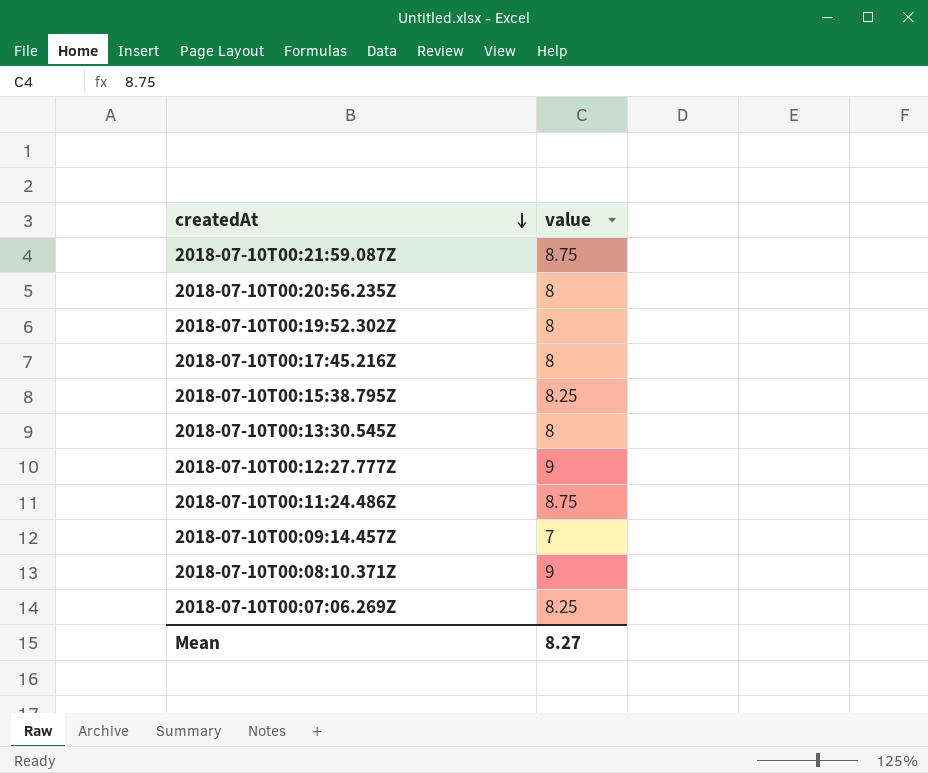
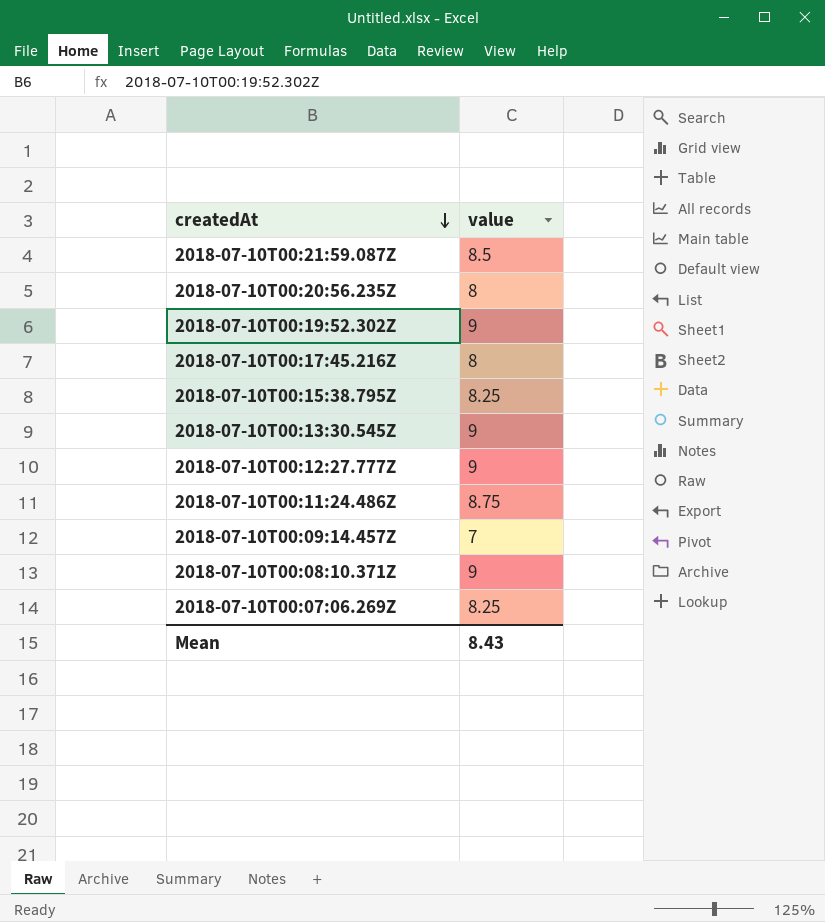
2018-07-10T00:21:59.087Z | value: 8.75 -> 8.5
2018-07-10T00:19:52.302Z | value: 8 -> 9
2018-07-10T00:13:30.545Z | value: 8 -> 9
Mean | value: 8.27 -> 8.43

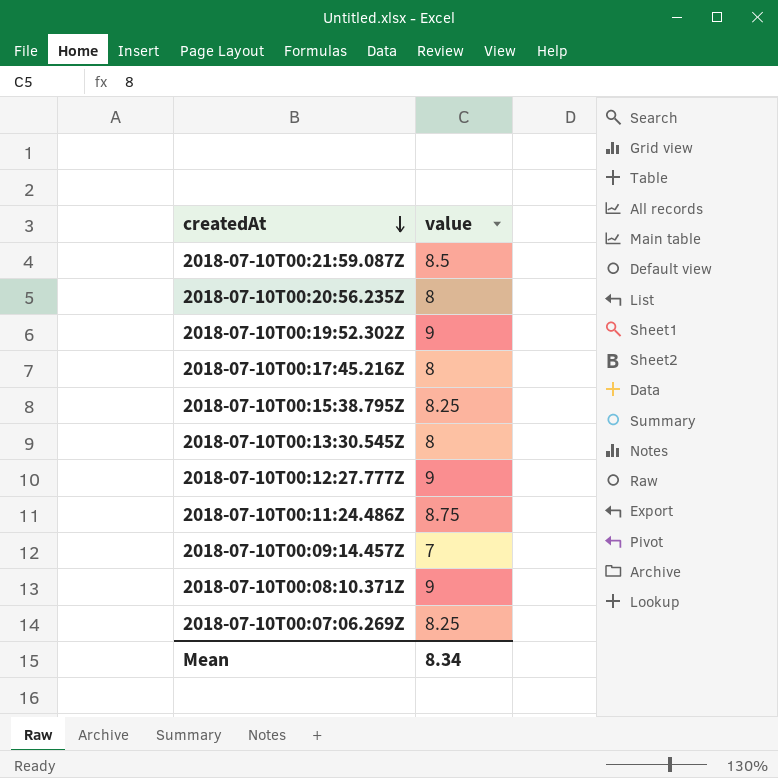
2018-07-10T00:13:30.545Z | value: 9 -> 8
Mean | value: 8.43 -> 8.34

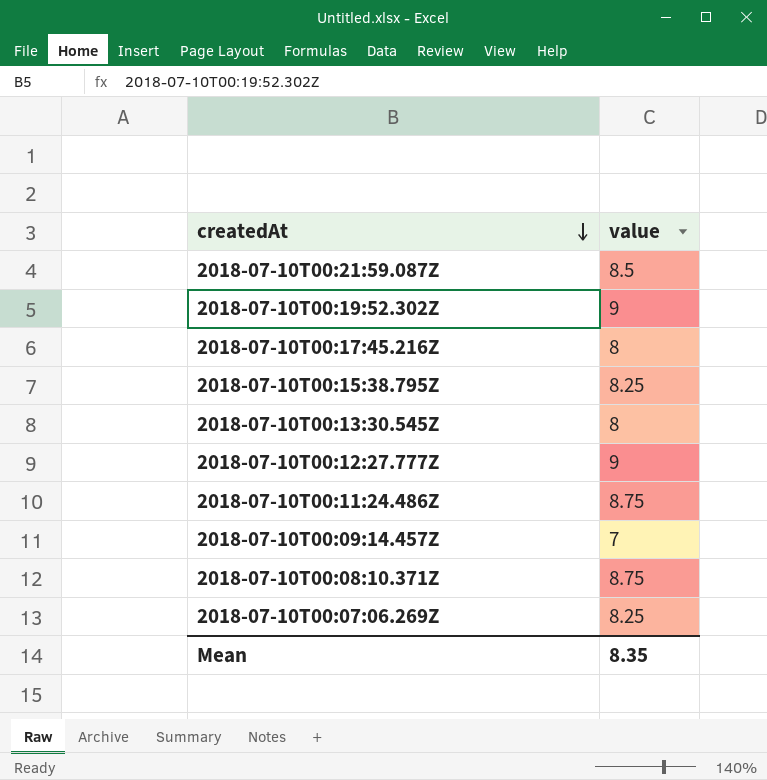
row 2018-07-10T00:20:56.235Z: 8 -> none
2018-07-10T00:08:10.371Z | value: 9 -> 8.75
Mean | value: 8.34 -> 8.35

